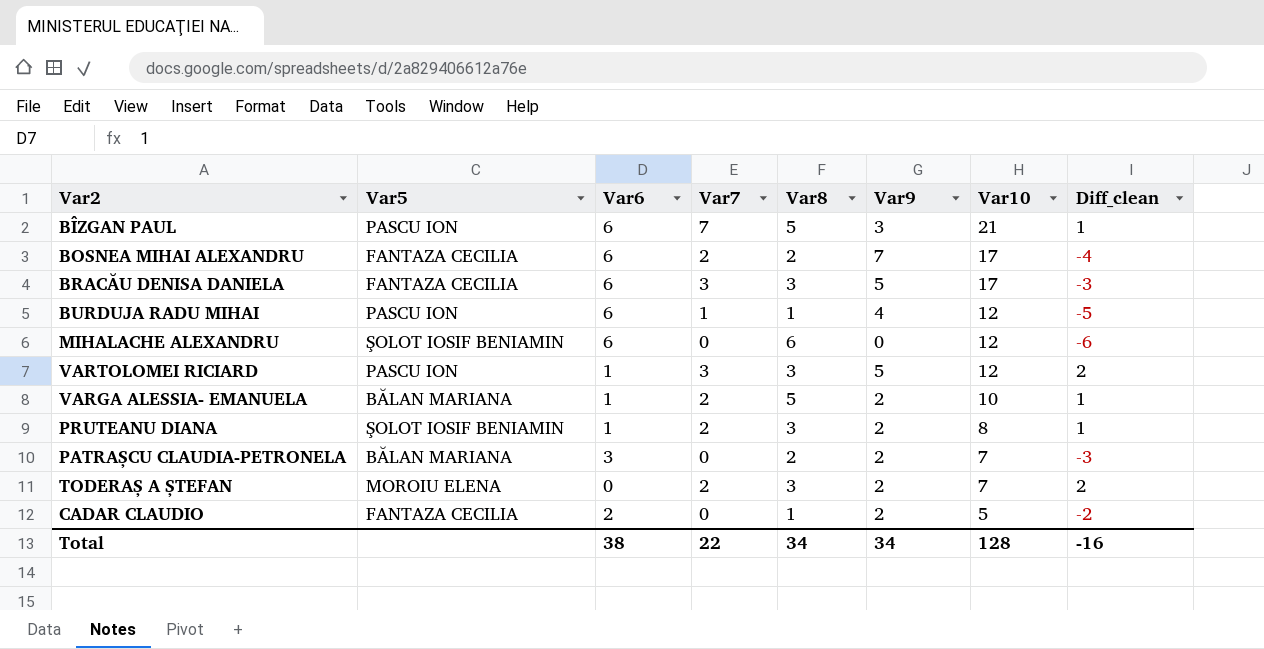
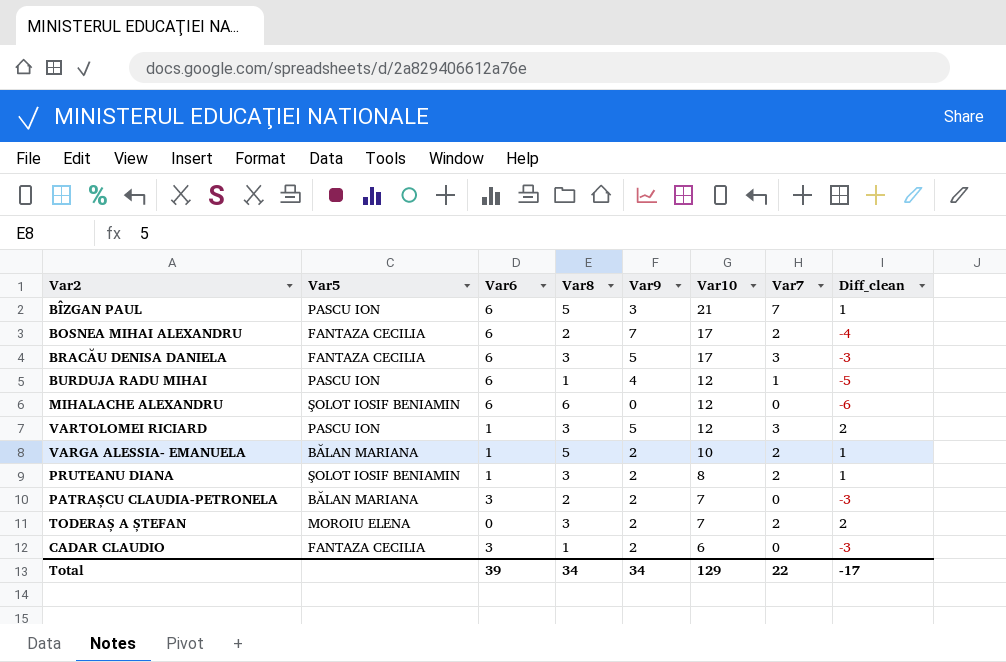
column Var7 | position: 4 -> 7
CADAR CLAUDIO | Var6: 2 -> 3
CADAR CLAUDIO | Var10: 5 -> 6
CADAR CLAUDIO | Diff_clean: -2 -> -3
Total | Var6: 38 -> 39
Total | Var10: 128 -> 129
Total | Diff_clean: -16 -> -17

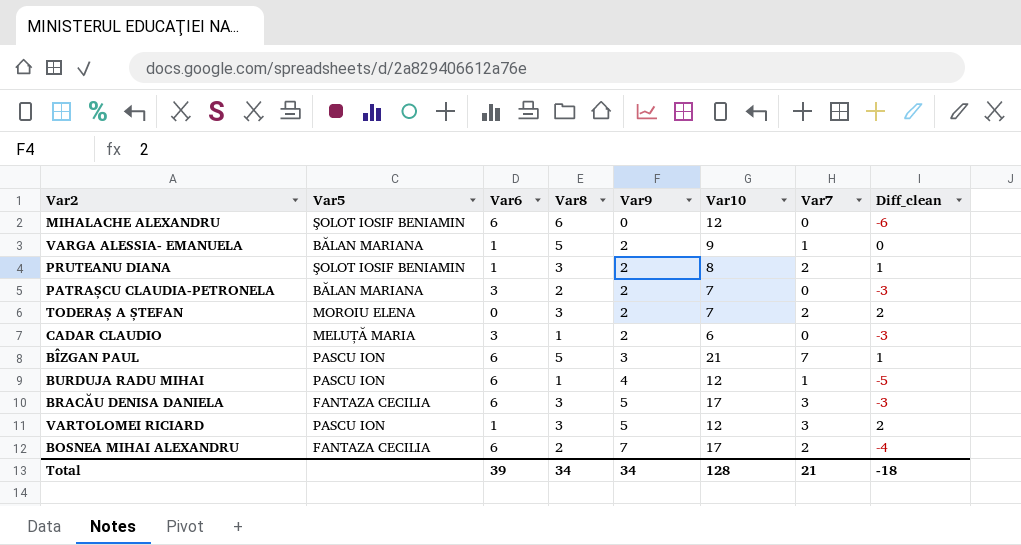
row order: Var10 descending -> Var9 ascending
VARGA ALESSIA- EMANUELA | Var10: 10 -> 9
VARGA ALESSIA- EMANUELA | Var7: 2 -> 1
VARGA ALESSIA- EMANUELA | Diff_clean: 1 -> 0
CADAR CLAUDIO | Var5: FANTAZA CECILIA -> MELUȚĂ MARIA
Total | Var10: 129 -> 128
Total | Var7: 22 -> 21
Total | Diff_clean: -17 -> -18

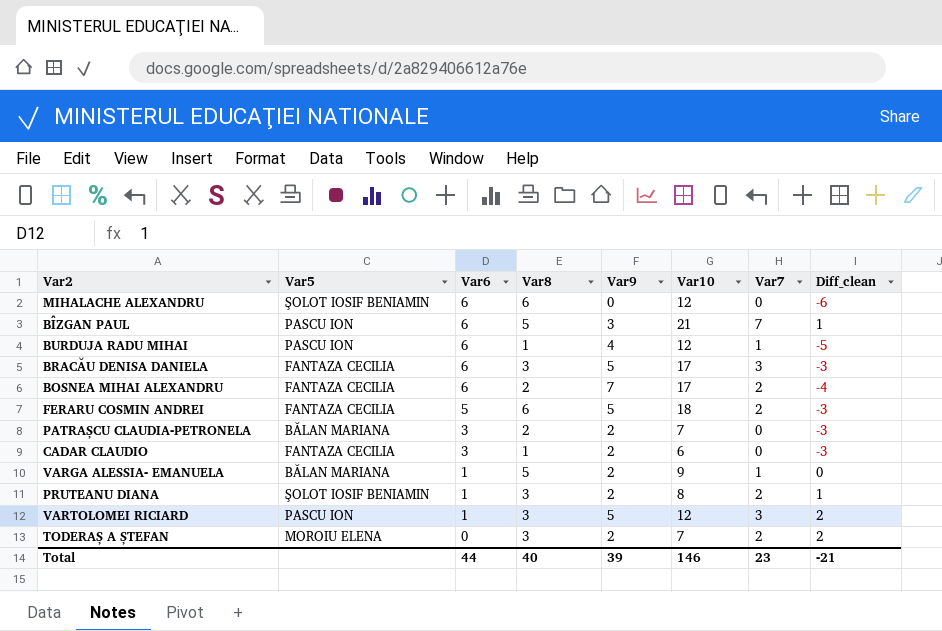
row order: Var9 ascending -> Var6 descending
row FERARU COSMIN ANDREI: none -> FANTAZA CECILIA | 5 | 6 | 5 | 18 | 2 | -3
CADAR CLAUDIO | Var5: MELUȚĂ MARIA -> FANTAZA CECILIA
Total | Var6: 39 -> 44
Total | Var8: 34 -> 40
Total | Var9: 34 -> 39
Total | Var10: 128 -> 146
Total | Var7: 21 -> 23
Total | Diff_clean: -18 -> -21

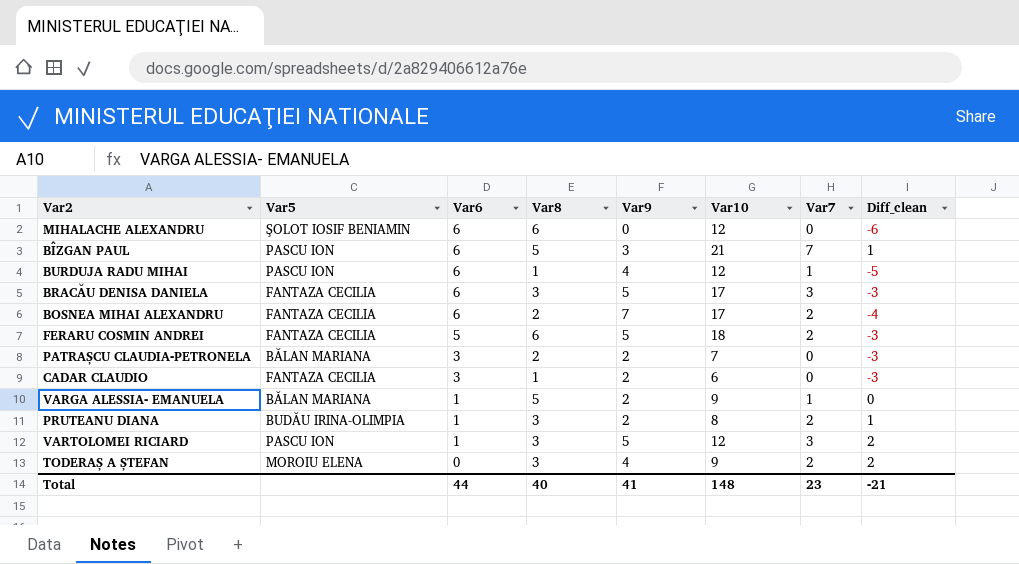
PRUTEANU DIANA | Var5: ŞOLOT IOSIF BENIAMIN -> BUDĂU IRINA-OLIMPIA
TODERAȘ A ȘTEFAN | Var9: 2 -> 4
TODERAȘ A ȘTEFAN | Var10: 7 -> 9
Total | Var9: 39 -> 41
Total | Var10: 146 -> 148

